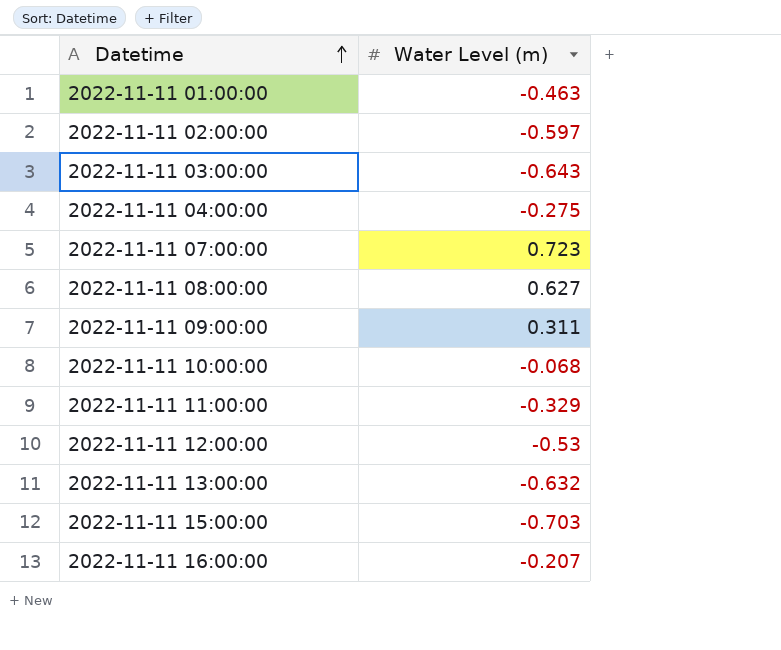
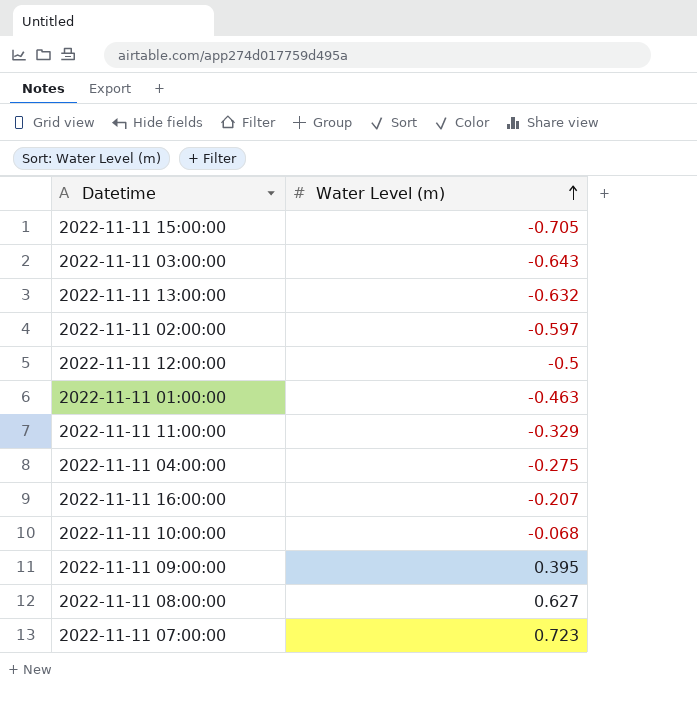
row order: Datetime ascending -> Water Level (m) ascending
2022-11-11 15:00:00 | Water Level (m): -0.703 -> -0.705
2022-11-11 12:00:00 | Water Level (m): -0.53 -> -0.5
2022-11-11 09:00:00 | Water Level (m): 0.311 -> 0.395

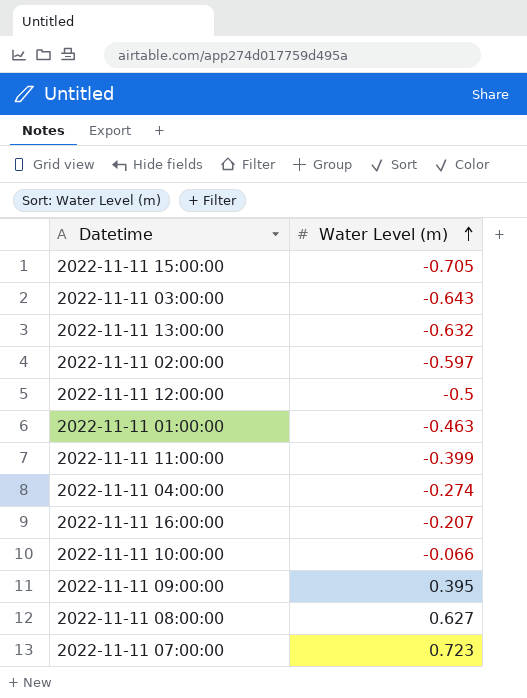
2022-11-11 11:00:00 | Water Level (m): -0.329 -> -0.399
2022-11-11 04:00:00 | Water Level (m): -0.275 -> -0.274
2022-11-11 10:00:00 | Water Level (m): -0.068 -> -0.066

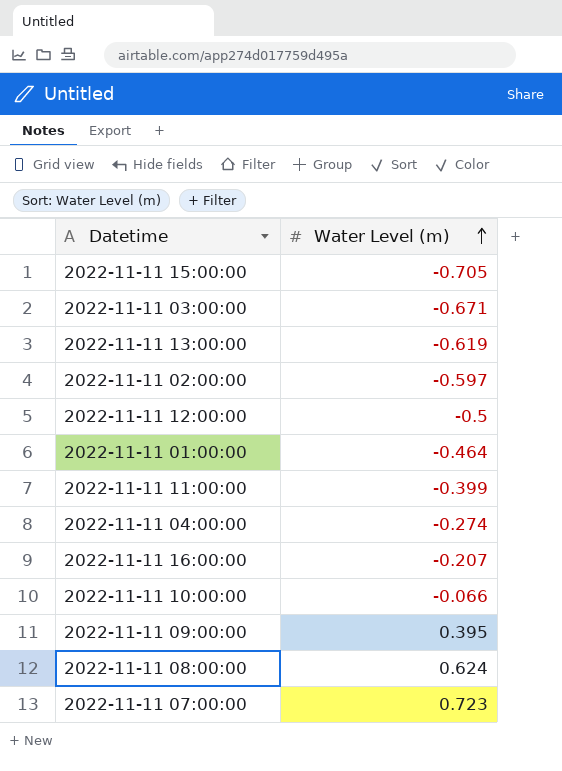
2022-11-11 03:00:00 | Water Level (m): -0.643 -> -0.671
2022-11-11 13:00:00 | Water Level (m): -0.632 -> -0.619
2022-11-11 01:00:00 | Water Level (m): -0.463 -> -0.464
2022-11-11 08:00:00 | Water Level (m): 0.627 -> 0.624

